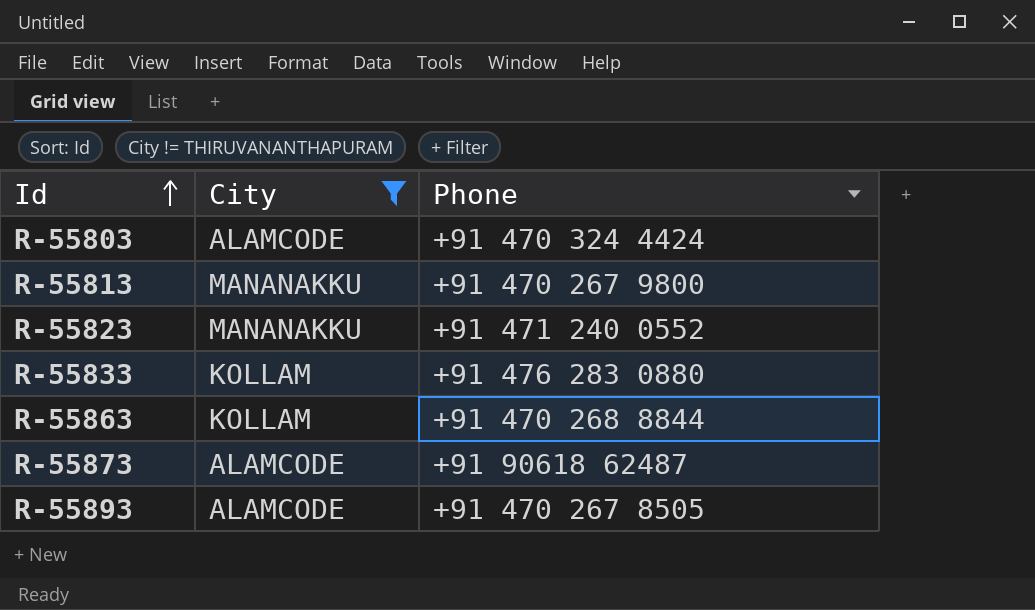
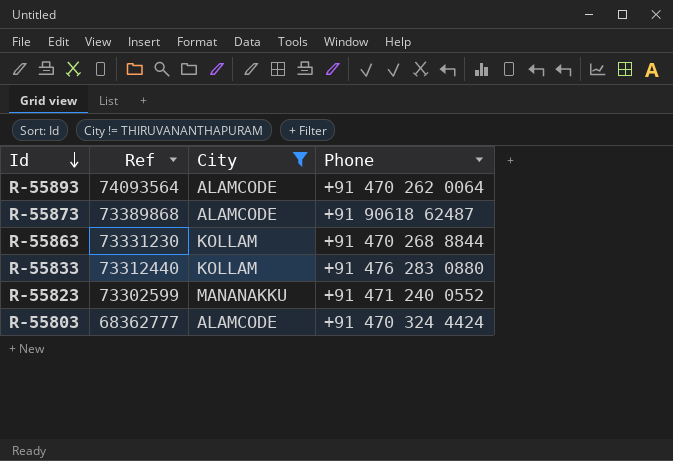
row order: Id ascending -> Id descending
column Ref | position: none -> 2
row R-55813: MANANAKKU | +91 470 267 9800 -> none
R-55893 | Phone: +91 470 267 8505 -> +91 470 262 0064

